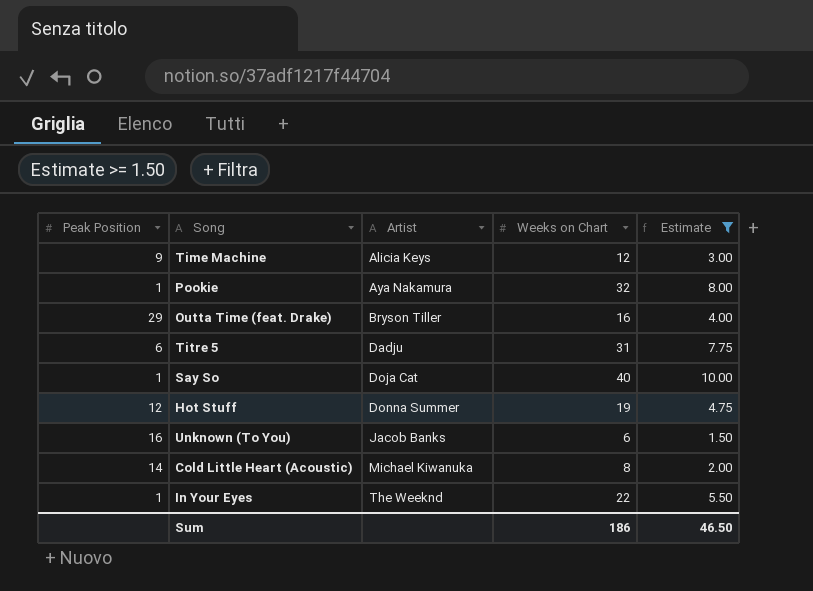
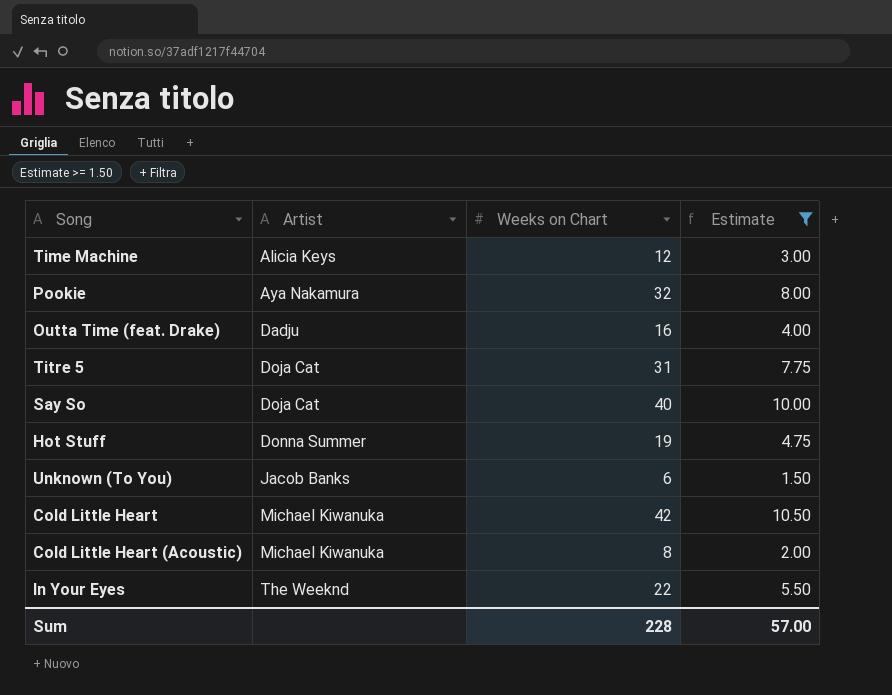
column Peak Position | position: 1 -> none
Outta Time (feat. Drake) | Artist: Bryson Tiller -> Dadju
Titre 5 | Artist: Dadju -> Doja Cat
row Cold Little Heart: none -> Michael Kiwanuka | 42 | 10.50
Sum | Weeks on Chart: 186 -> 228
Sum | Estimate: 46.50 -> 57.00

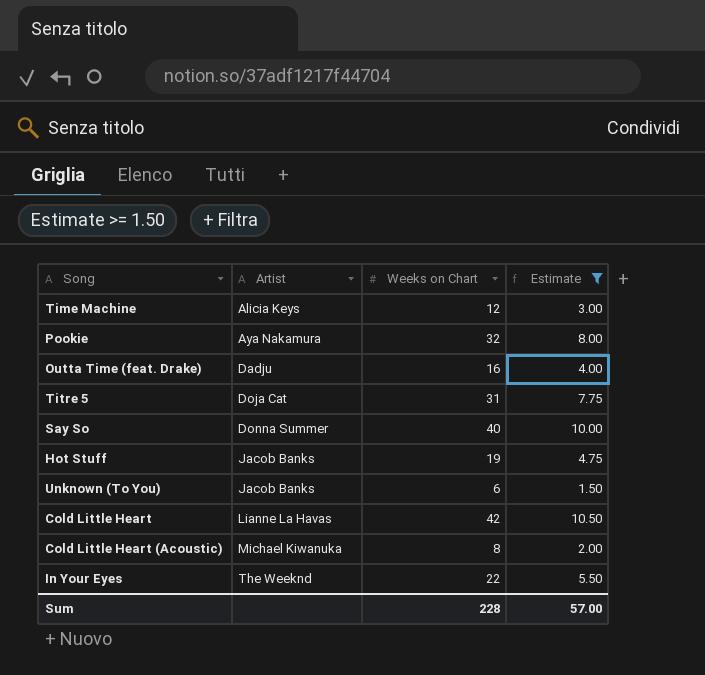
Say So | Artist: Doja Cat -> Donna Summer
Hot Stuff | Artist: Donna Summer -> Jacob Banks
Cold Little Heart | Artist: Michael Kiwanuka -> Lianne La Havas

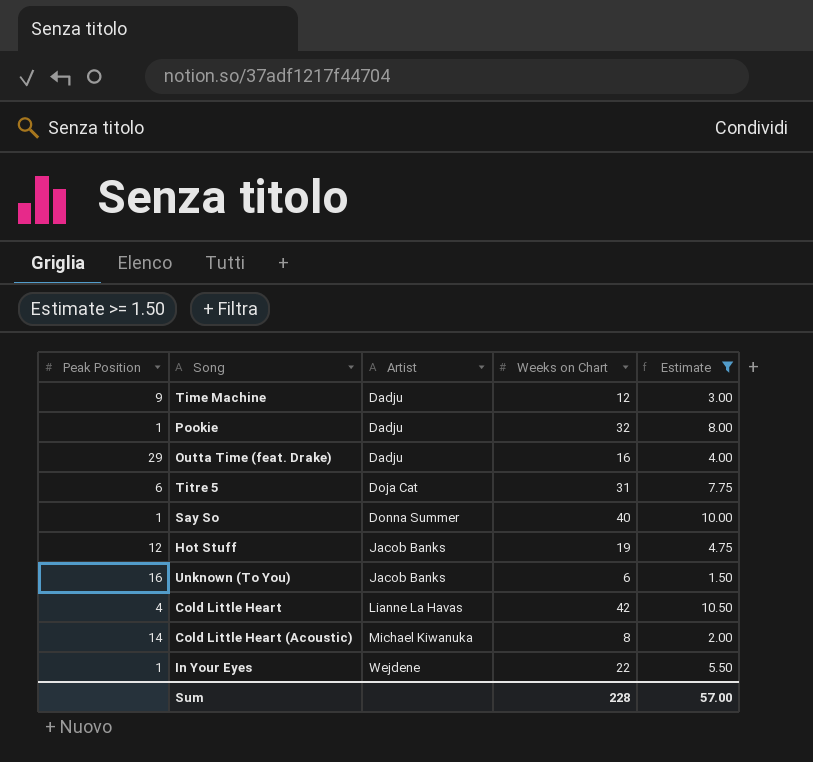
column Peak Position | position: none -> 1
Time Machine | Artist: Alicia Keys -> Dadju
Pookie | Artist: Aya Nakamura -> Dadju
In Your Eyes | Artist: The Weeknd -> Wejdene

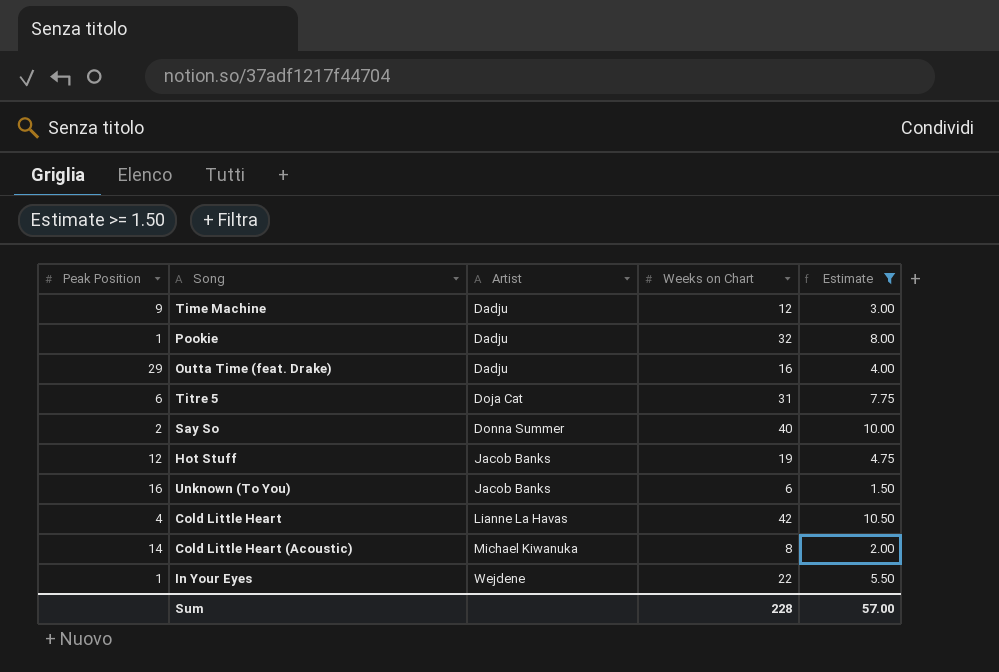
Say So | Peak Position: 1 -> 2

